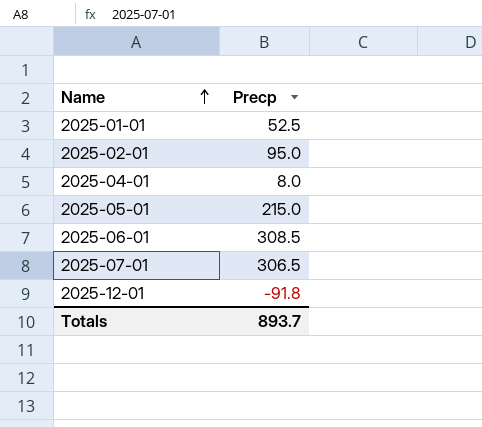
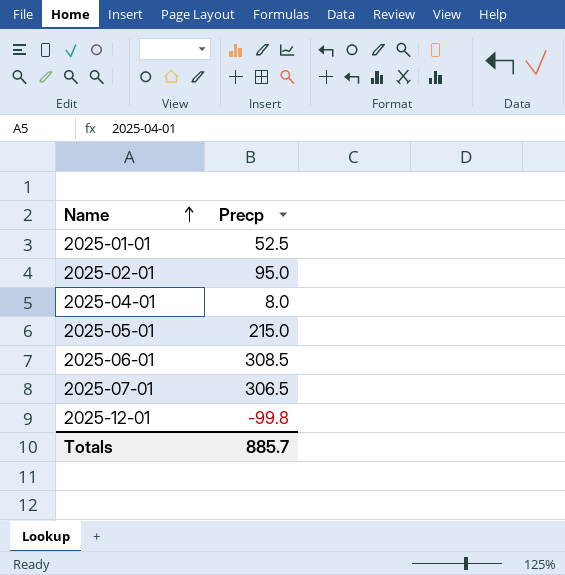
2025-12-01 | Precp: -91.8 -> -99.8
Totals | Precp: 893.7 -> 885.7

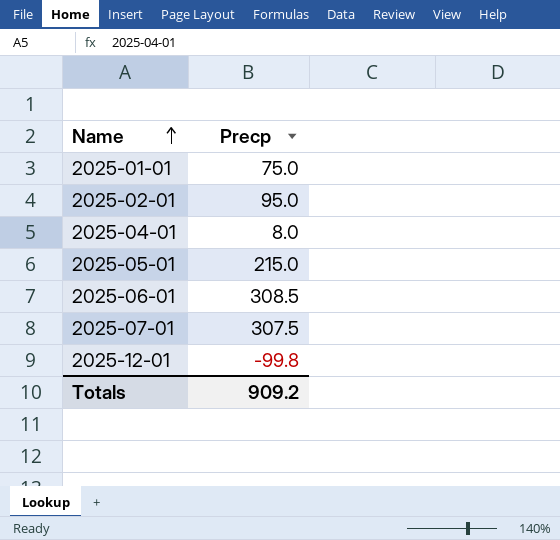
2025-01-01 | Precp: 52.5 -> 75.0
2025-07-01 | Precp: 306.5 -> 307.5
Totals | Precp: 885.7 -> 909.2

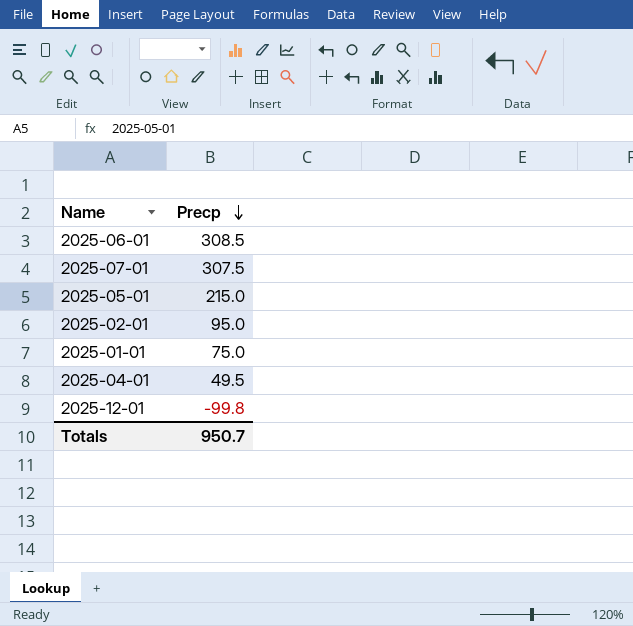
row order: Name ascending -> Precp descending
2025-04-01 | Precp: 8.0 -> 49.5
Totals | Precp: 909.2 -> 950.7

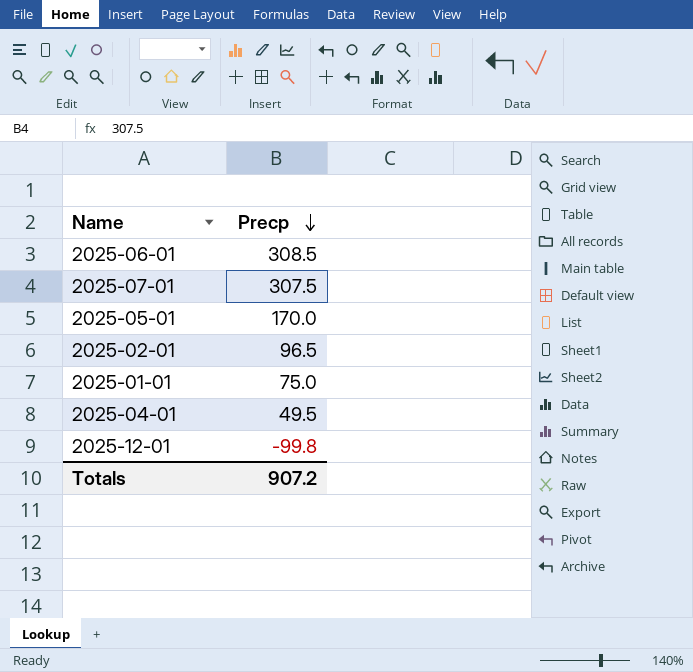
2025-05-01 | Precp: 215.0 -> 170.0
2025-02-01 | Precp: 95.0 -> 96.5
Totals | Precp: 950.7 -> 907.2

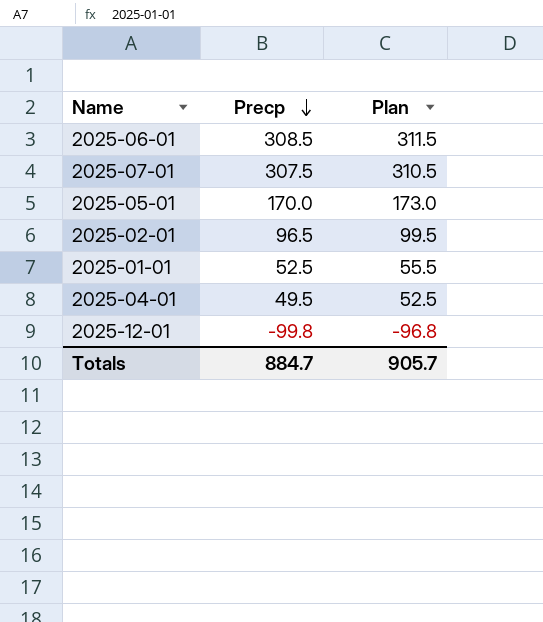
column Plan | formula: none -> [Precp] + 3
2025-01-01 | Precp: 75.0 -> 52.5
Totals | Precp: 907.2 -> 884.7

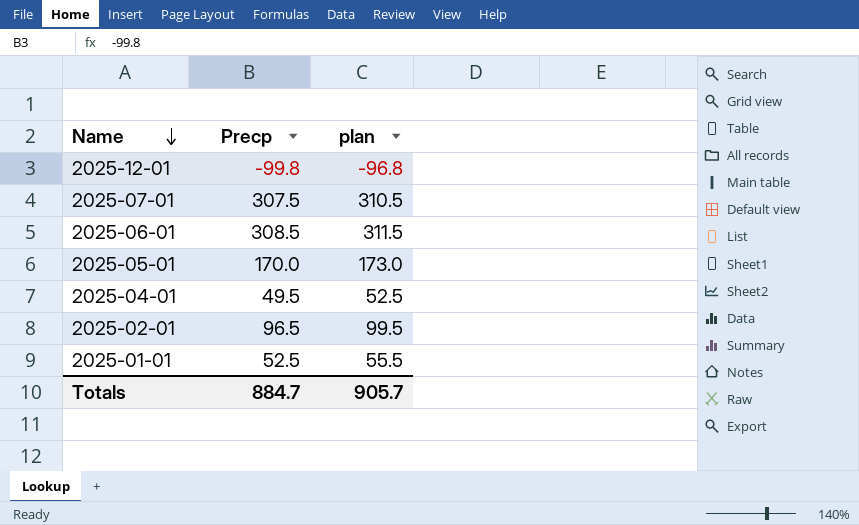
row order: Precp descending -> Name descending
column name: Plan -> plan

